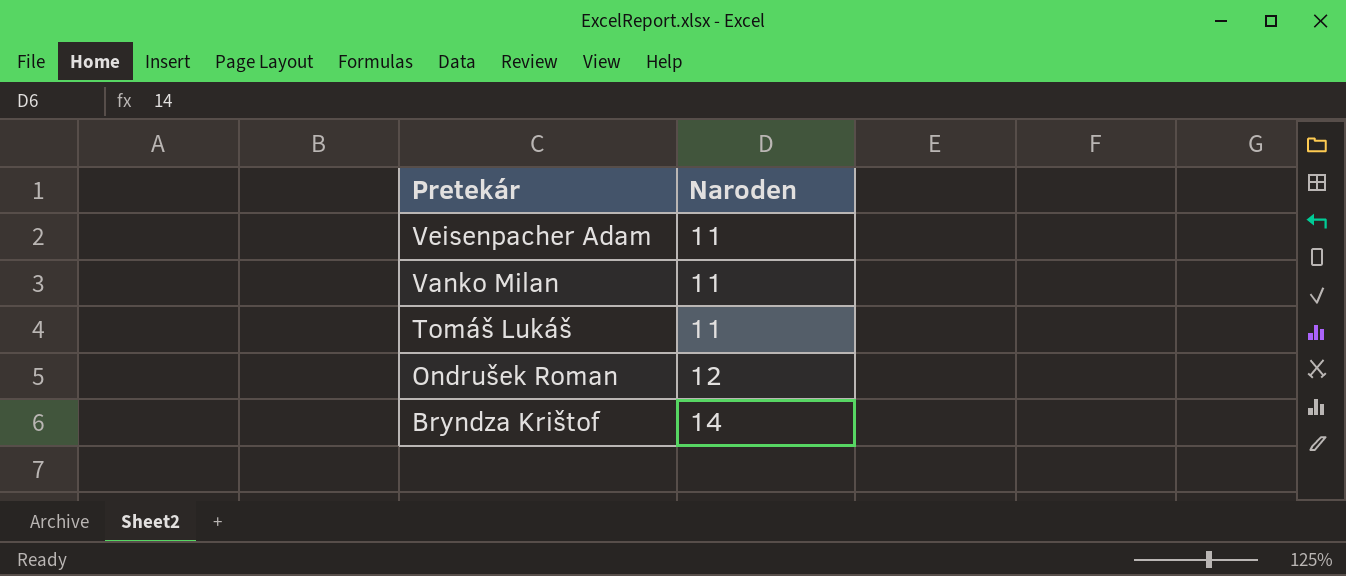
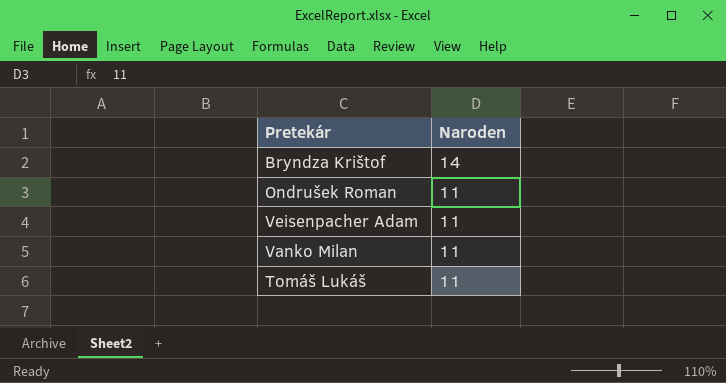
row order: Pretekár descending -> Naroden descending
Ondrušek Roman | Naroden: 12 -> 11

